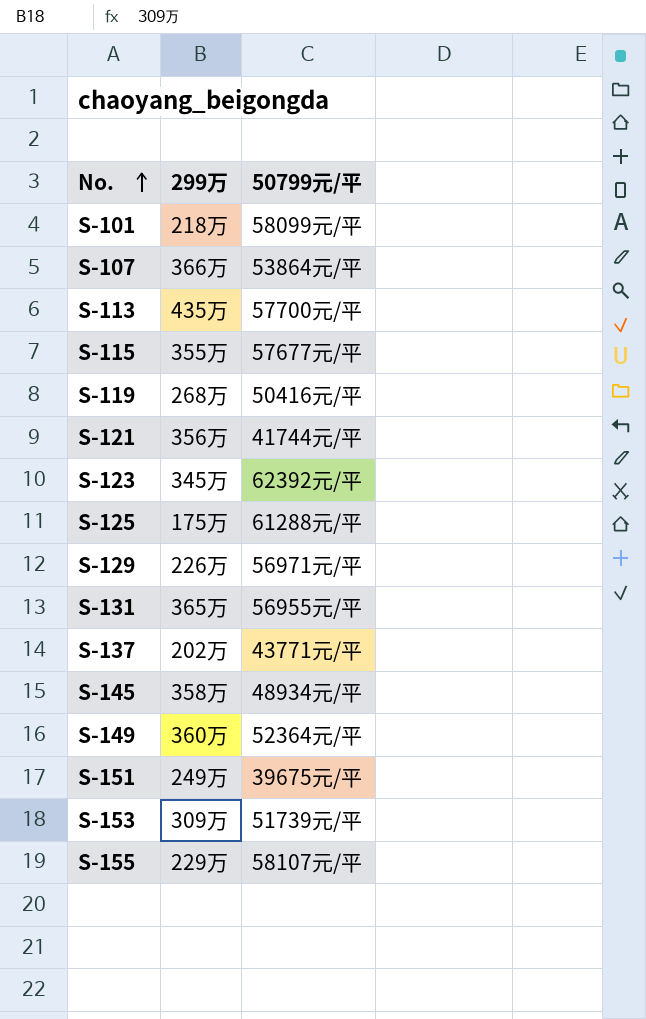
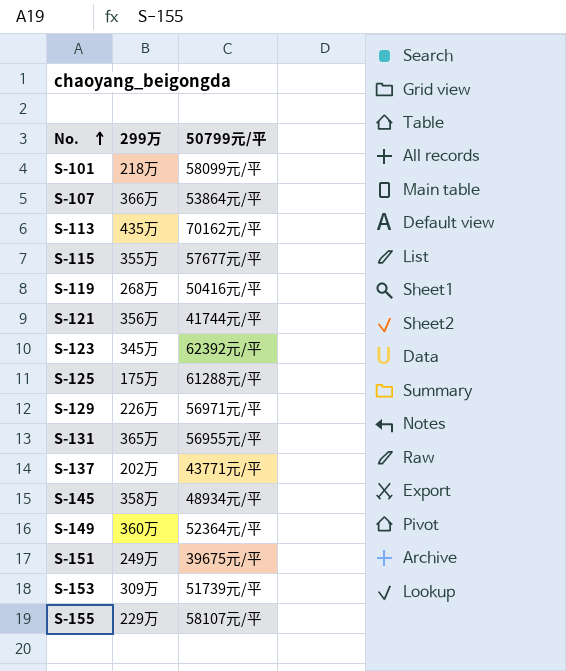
S-113 | 50799元/平: 57700元/平 -> 70162元/平

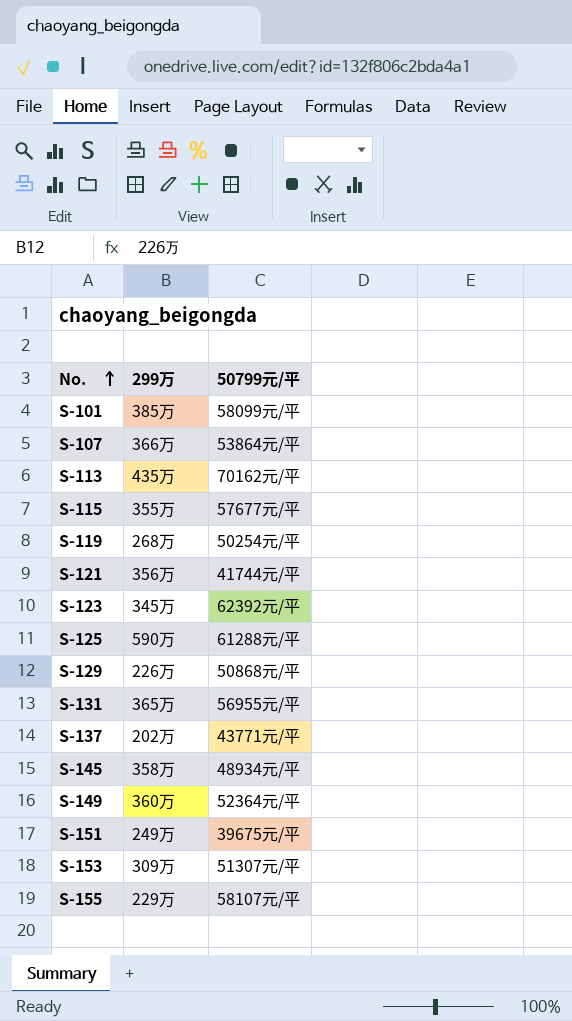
S-101 | 299万: 218万 -> 385万
S-119 | 50799元/平: 50416元/平 -> 50254元/平
S-125 | 299万: 175万 -> 590万
S-129 | 50799元/平: 56971元/平 -> 50868元/平
S-153 | 50799元/平: 51739元/平 -> 51307元/平

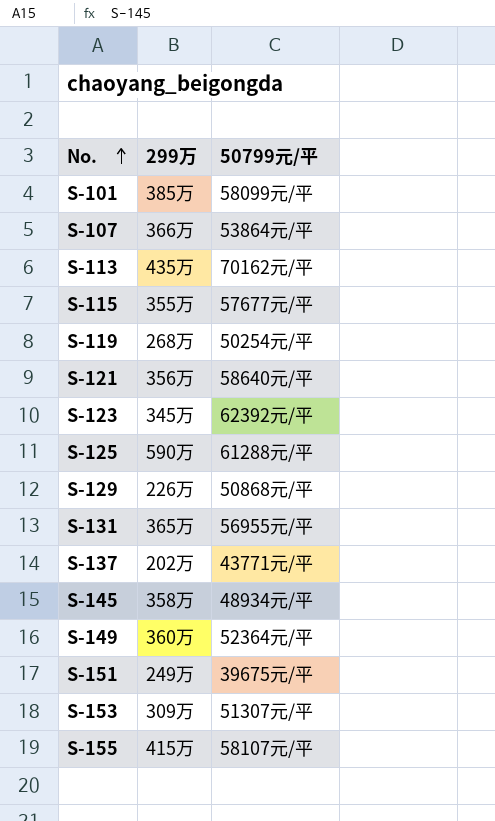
S-121 | 50799元/平: 41744元/平 -> 58640元/平
S-155 | 299万: 229万 -> 415万

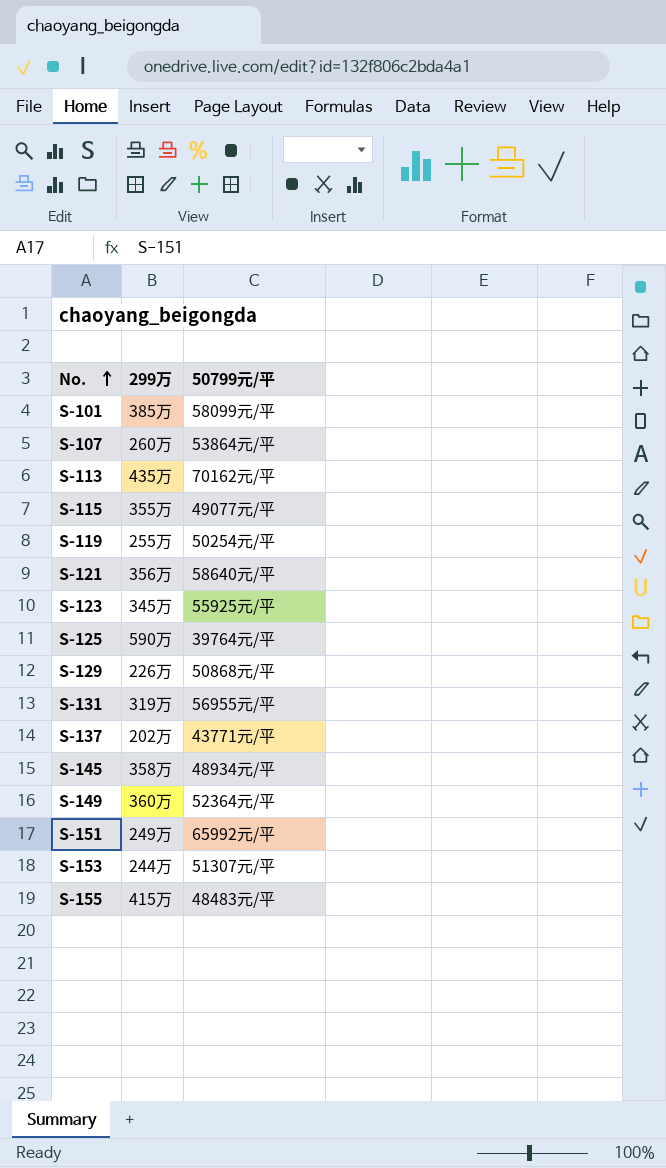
S-107 | 299万: 366万 -> 260万
S-115 | 50799元/平: 57677元/平 -> 49077元/平
S-119 | 299万: 268万 -> 255万
S-123 | 50799元/平: 62392元/平 -> 55925元/平
S-125 | 50799元/平: 61288元/平 -> 39764元/平
S-131 | 299万: 365万 -> 319万
S-151 | 50799元/平: 39675元/平 -> 65992元/平
S-153 | 299万: 309万 -> 244万
S-155 | 50799元/平: 58107元/平 -> 48483元/平

